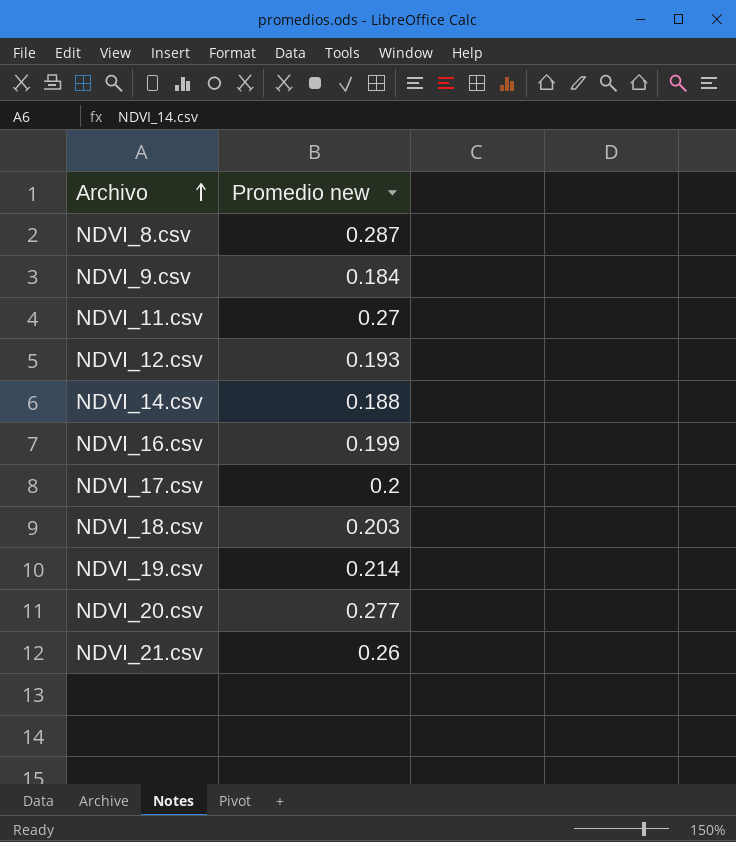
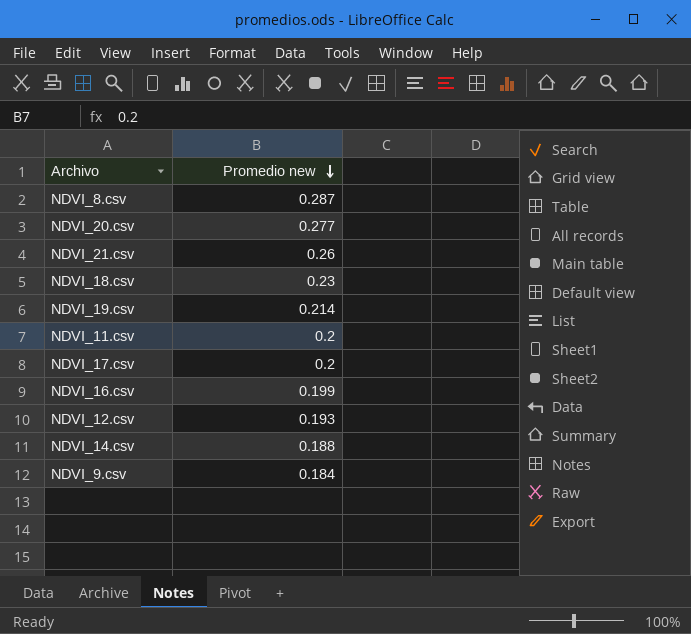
row order: Archivo ascending -> Promedio new descending
NDVI_18.csv | Promedio new: 0.203 -> 0.23
NDVI_11.csv | Promedio new: 0.27 -> 0.2

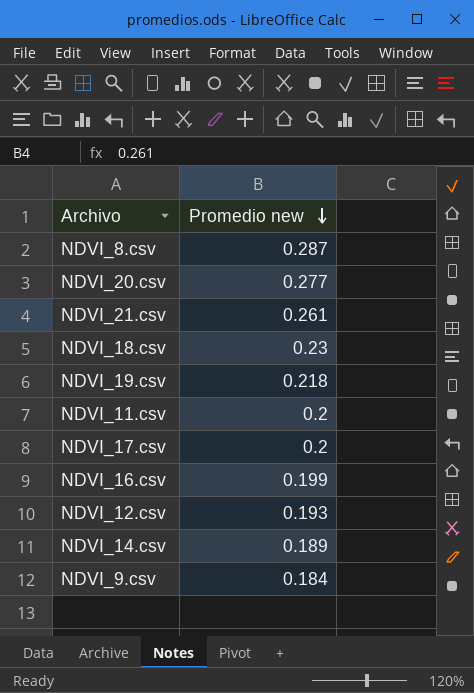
NDVI_21.csv | Promedio new: 0.26 -> 0.261
NDVI_19.csv | Promedio new: 0.214 -> 0.218
NDVI_14.csv | Promedio new: 0.188 -> 0.189

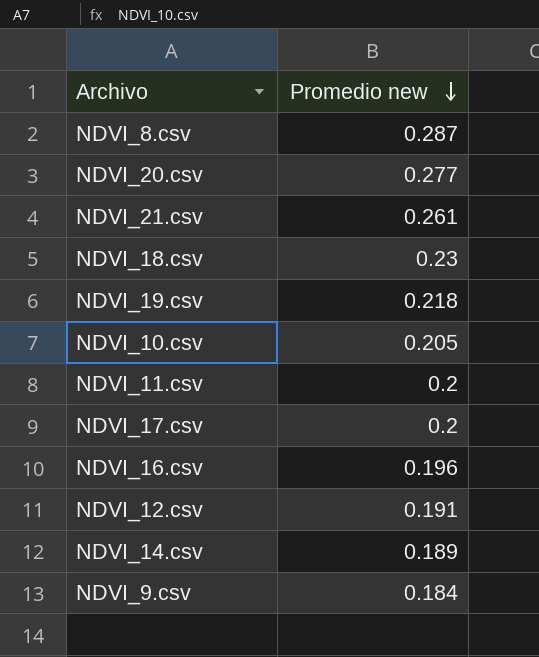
row NDVI_10.csv: none -> 0.205
NDVI_16.csv | Promedio new: 0.199 -> 0.196
NDVI_12.csv | Promedio new: 0.193 -> 0.191

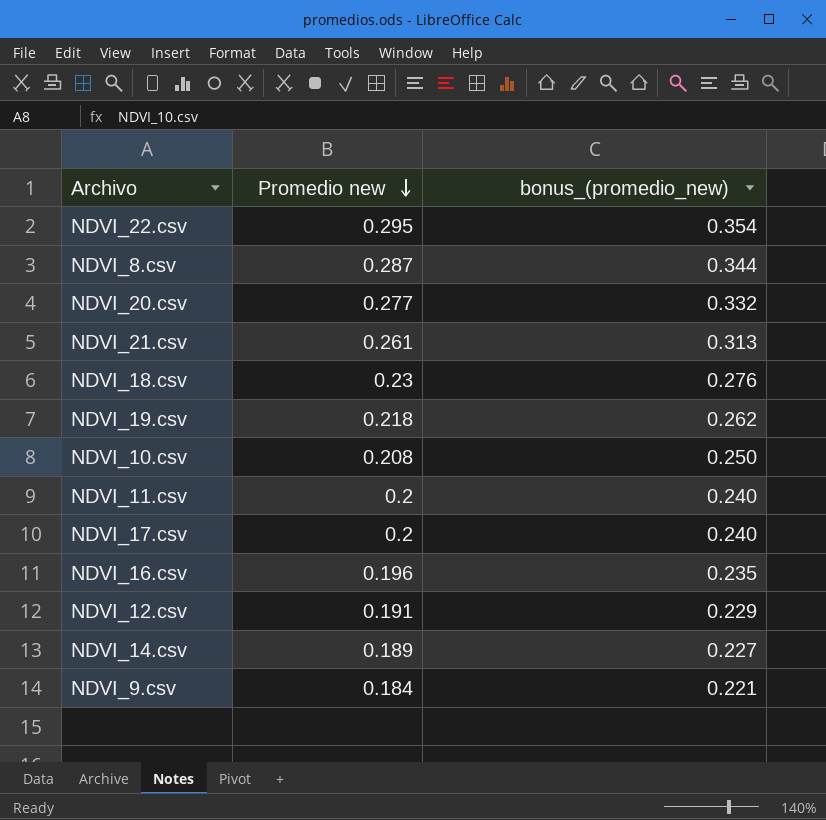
column bonus_(promedio_new) | formula: none -> [Promedio new] * 1.2
row NDVI_22.csv: none -> 0.295 | 0.354
NDVI_10.csv | Promedio new: 0.205 -> 0.208

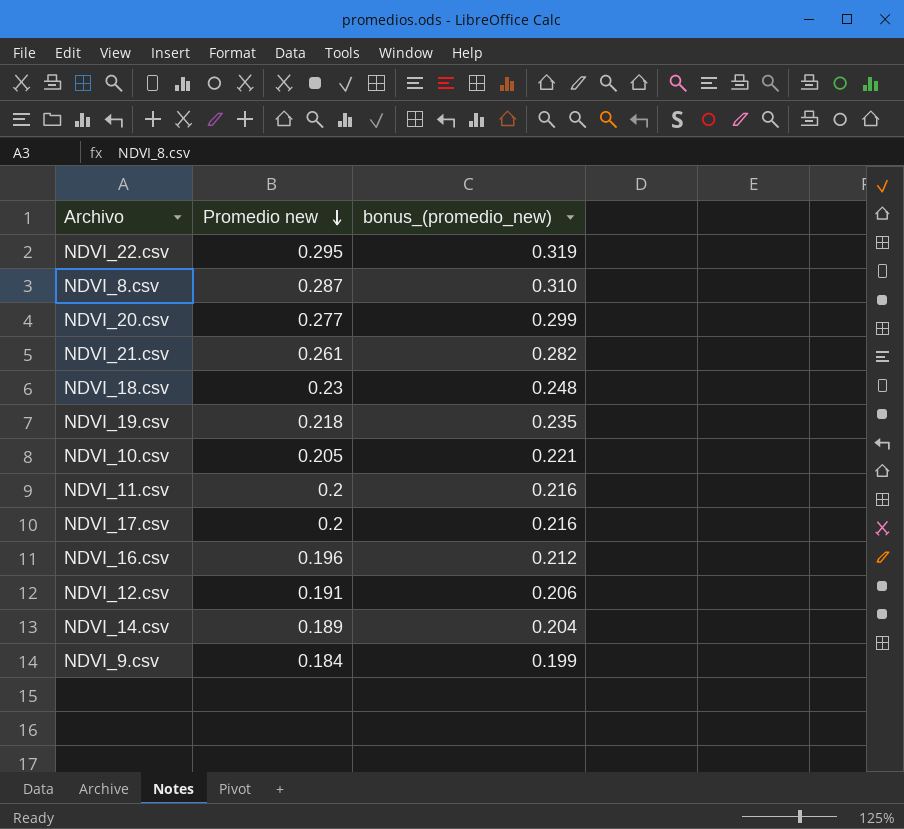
column bonus_(promedio_new) | formula: [Promedio new] * 1.2 -> [Promedio new] * 1.08
NDVI_10.csv | Promedio new: 0.208 -> 0.205

